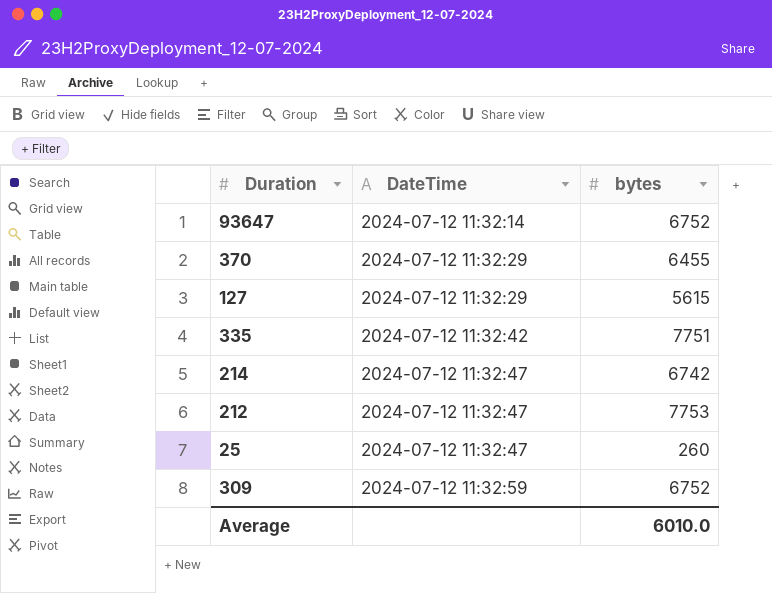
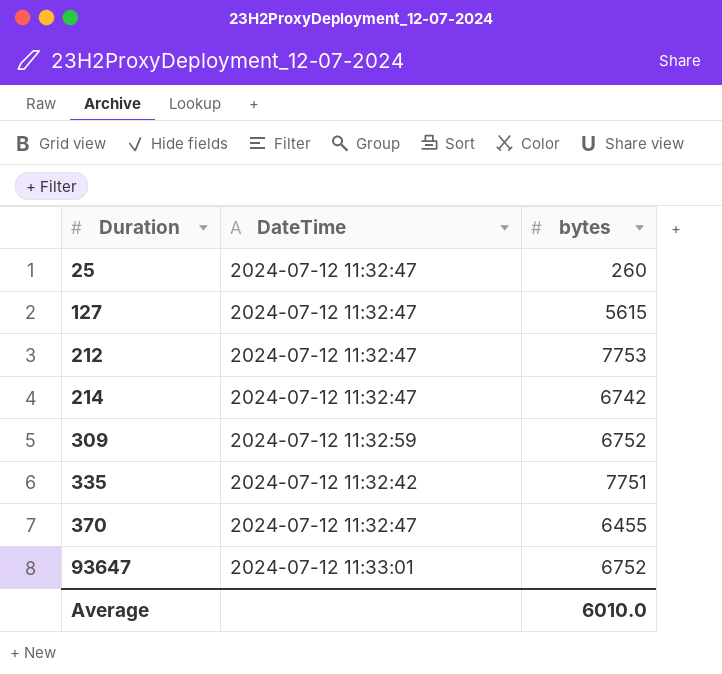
row order: DateTime ascending -> Duration ascending
127 | DateTime: 2024-07-12 11:32:29 -> 2024-07-12 11:32:47
370 | DateTime: 2024-07-12 11:32:29 -> 2024-07-12 11:32:47
93647 | DateTime: 2024-07-12 11:32:14 -> 2024-07-12 11:33:01

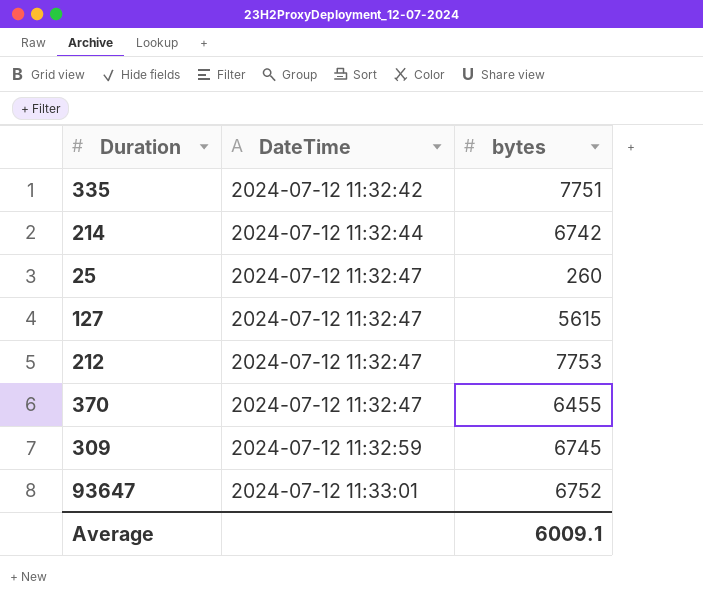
row order: Duration ascending -> DateTime ascending
214 | DateTime: 2024-07-12 11:32:47 -> 2024-07-12 11:32:44
309 | bytes: 6752 -> 6745
Average | bytes: 6010.0 -> 6009.1

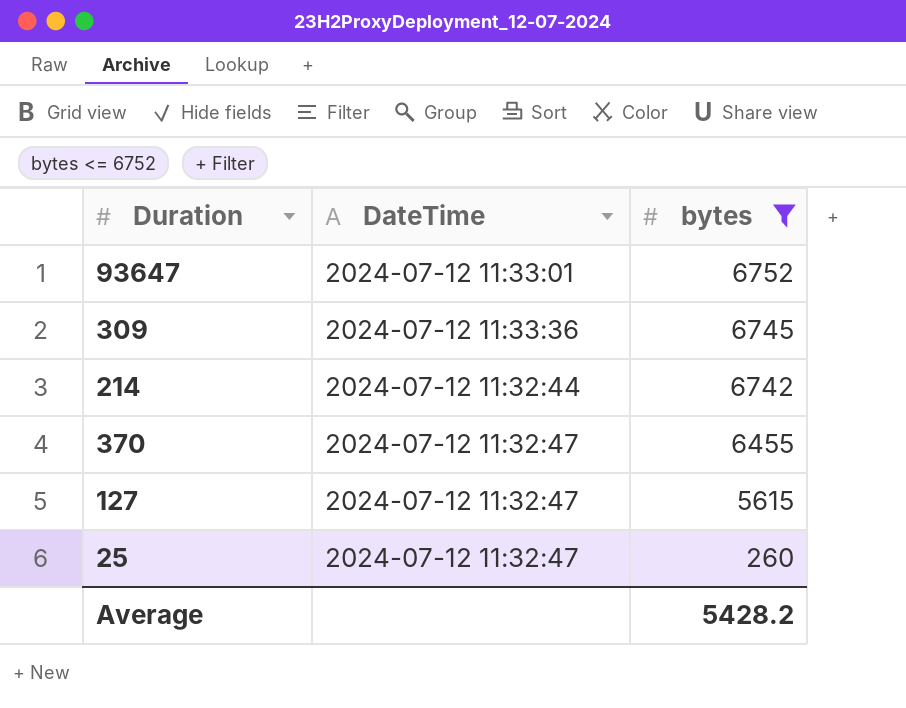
filter: none -> bytes <= 6752
row order: DateTime ascending -> bytes descending
309 | DateTime: 2024-07-12 11:32:59 -> 2024-07-12 11:33:36
Average | bytes: 6009.1 -> 5428.2

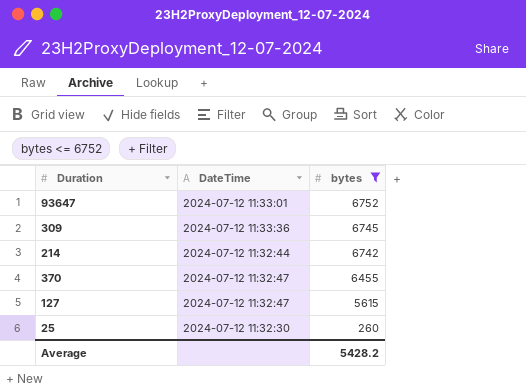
25 | DateTime: 2024-07-12 11:32:47 -> 2024-07-12 11:32:30

